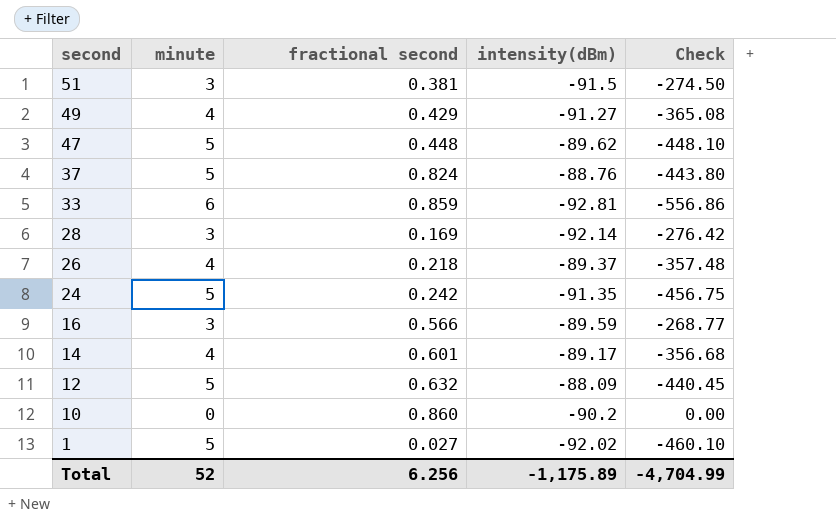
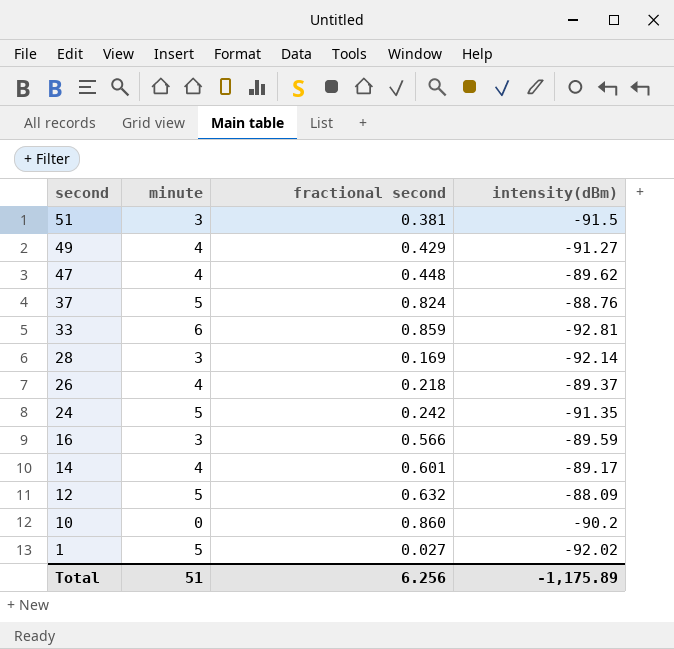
column Check | formula: [minute] * [intensity(dBm)] -> none
47 | minute: 5 -> 4
Total | minute: 52 -> 51

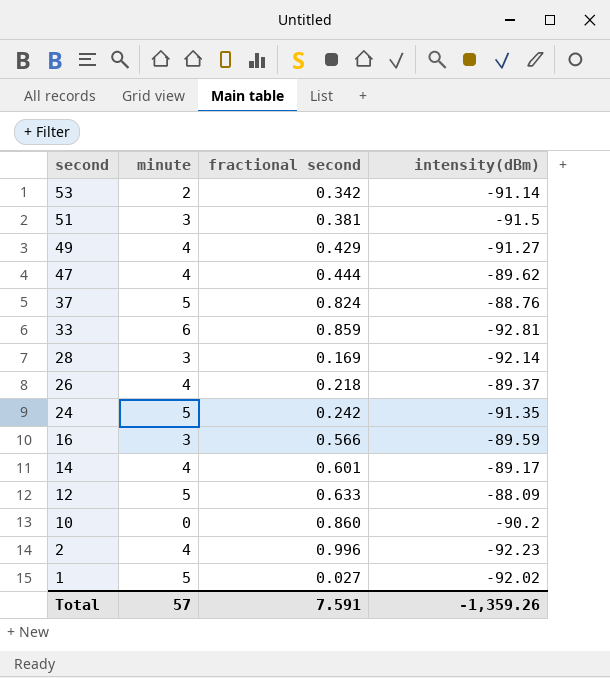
row 53: none -> 2 | 0.342 | -91.14
47 | fractional second: 0.448 -> 0.444
12 | fractional second: 0.632 -> 0.633
row 2: none -> 4 | 0.996 | -92.23
Total | minute: 51 -> 57
Total | fractional second: 6.256 -> 7.591
Total | intensity(dBm): -1,175.89 -> -1,359.26

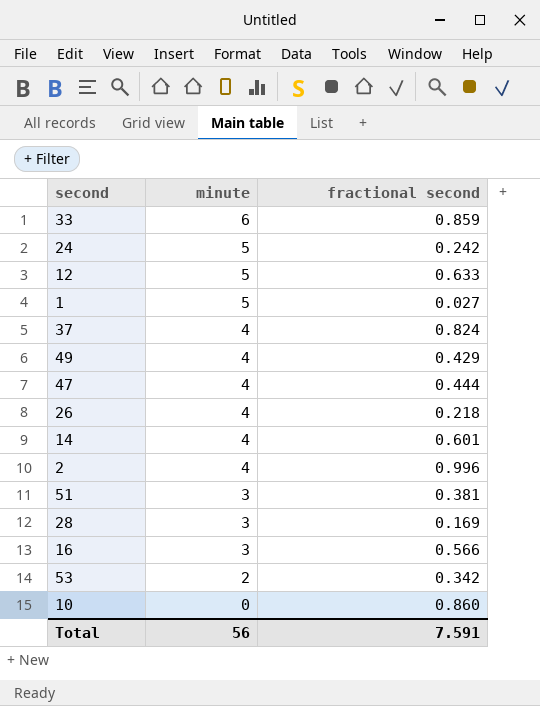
row order: second descending -> minute descending
column intensity(dBm) | position: 4 -> none
37 | minute: 5 -> 4
Total | minute: 57 -> 56

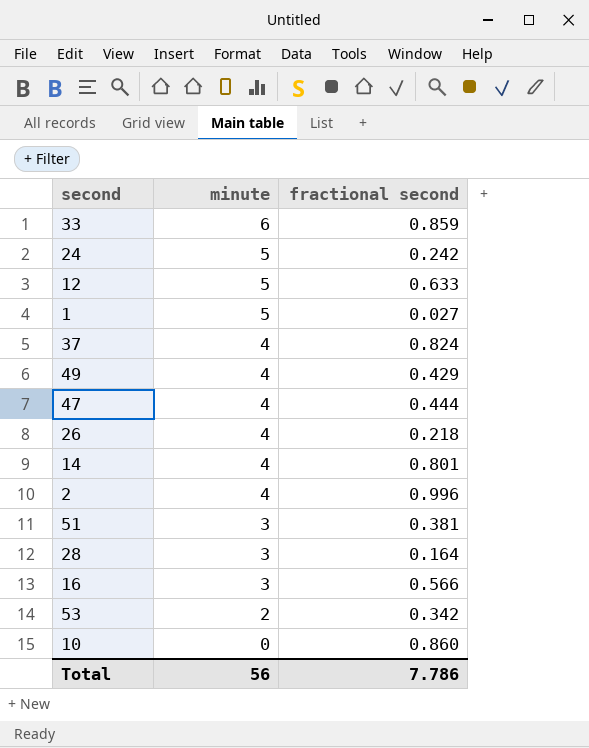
14 | fractional second: 0.601 -> 0.801
28 | fractional second: 0.169 -> 0.164
Total | fractional second: 7.591 -> 7.786

